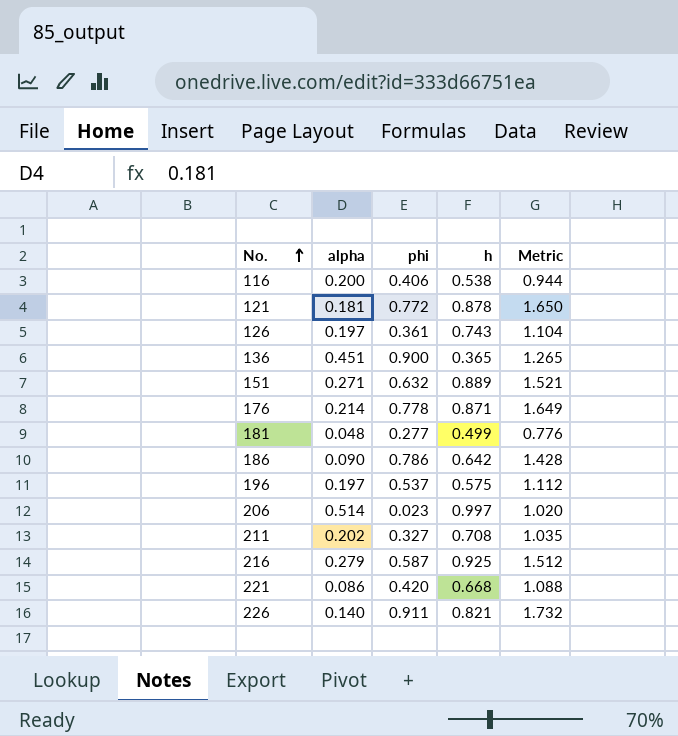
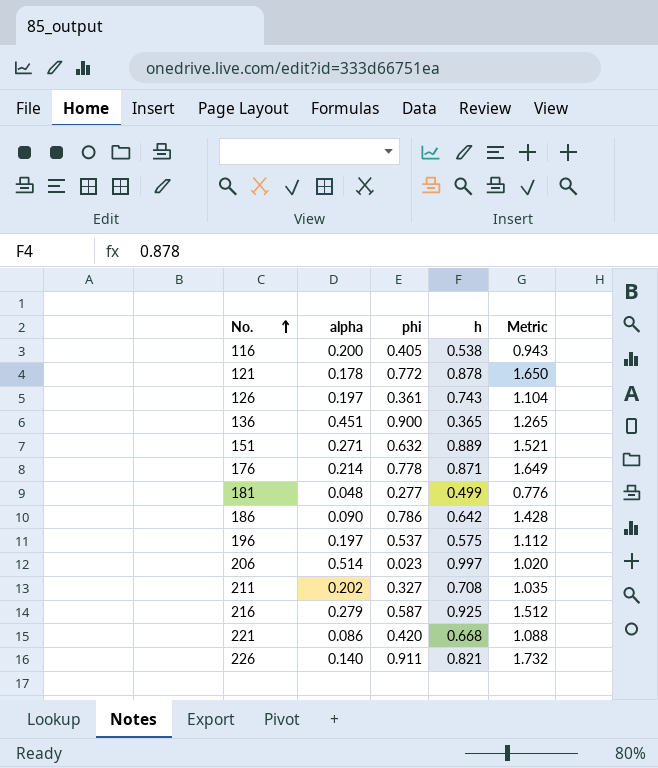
116 | phi: 0.406 -> 0.405
116 | Metric: 0.944 -> 0.943
121 | alpha: 0.181 -> 0.178

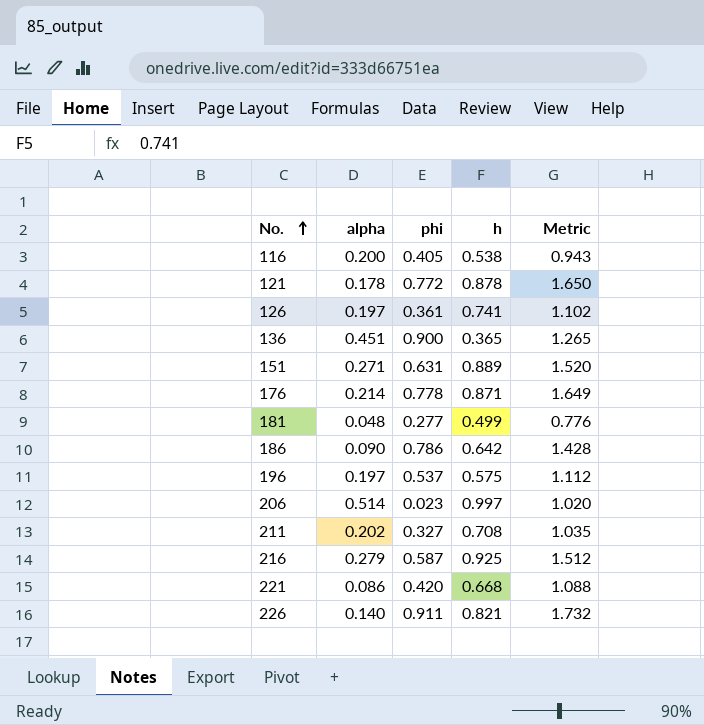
126 | h: 0.743 -> 0.741
126 | Metric: 1.104 -> 1.102
151 | phi: 0.632 -> 0.631
151 | Metric: 1.521 -> 1.520

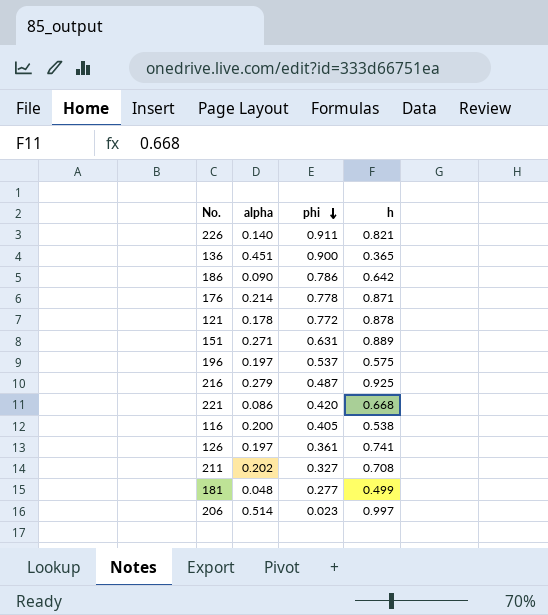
row order: No. ascending -> phi descending
column Metric | formula: [phi] + [h] -> none
216 | phi: 0.587 -> 0.487

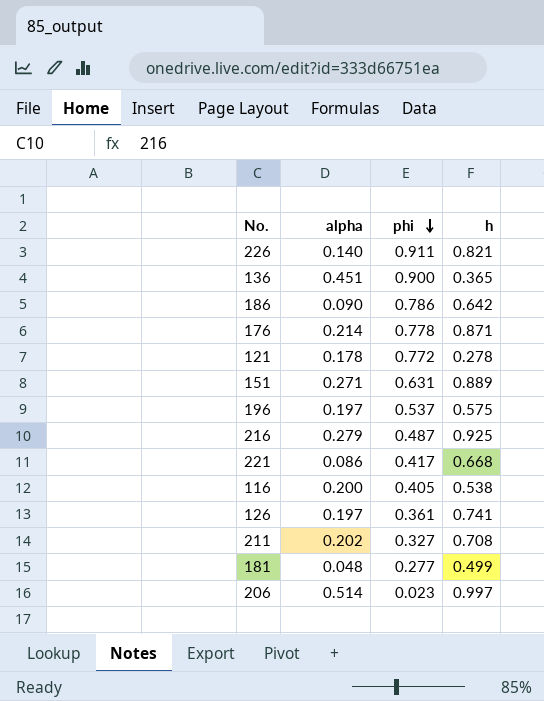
121 | h: 0.878 -> 0.278
221 | phi: 0.420 -> 0.417

